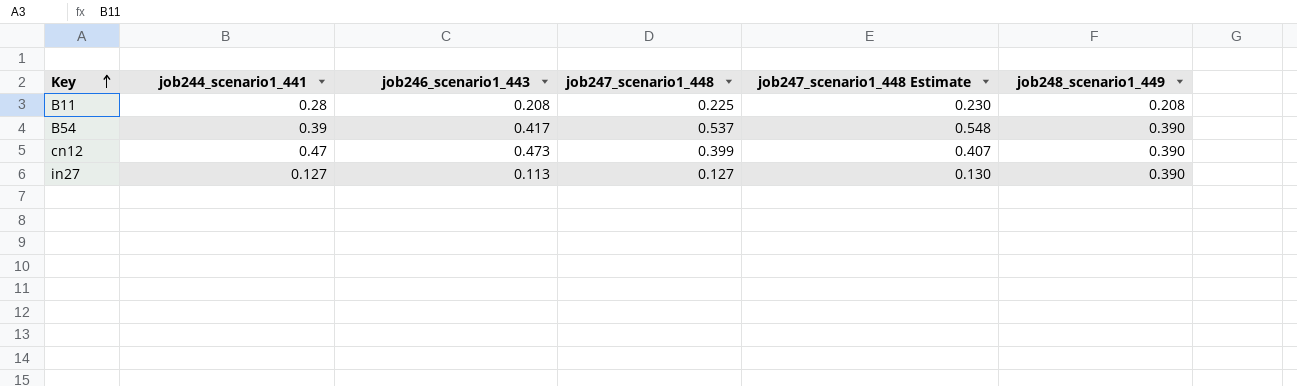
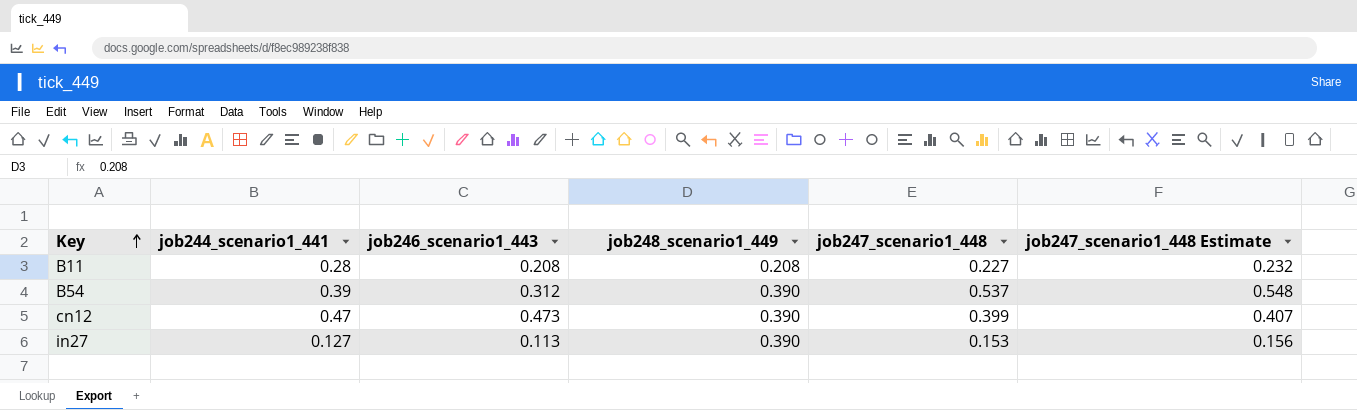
column job248_scenario1_449 | position: 6 -> 4
B11 | job247_scenario1_448: 0.225 -> 0.227
B11 | job247_scenario1_448 Estimate: 0.230 -> 0.232
B54 | job246_scenario1_443: 0.417 -> 0.312
in27 | job247_scenario1_448: 0.127 -> 0.153
in27 | job247_scenario1_448 Estimate: 0.130 -> 0.156

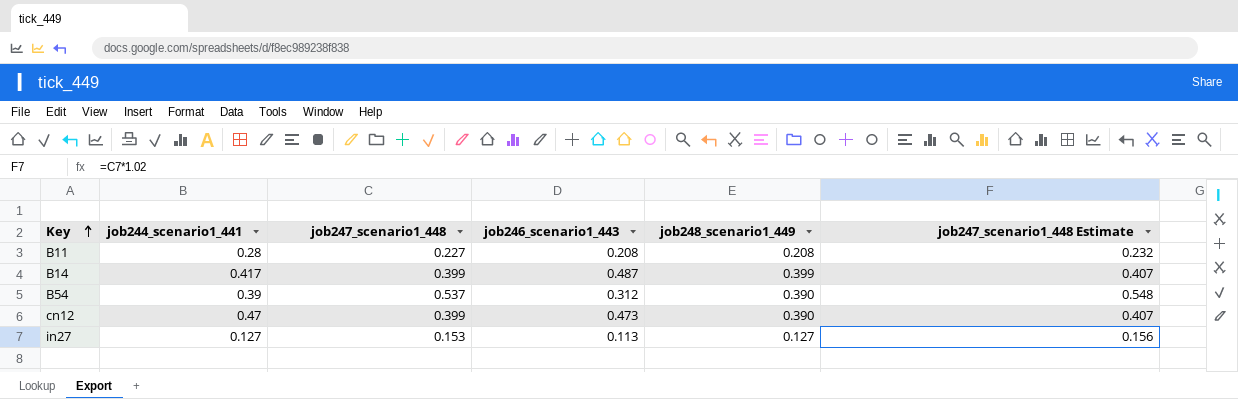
column job247_scenario1_448 | position: 5 -> 3
row B14: none -> 0.417 | 0.399 | 0.487 | 0.399 | 0.407
in27 | job248_scenario1_449: 0.390 -> 0.127

